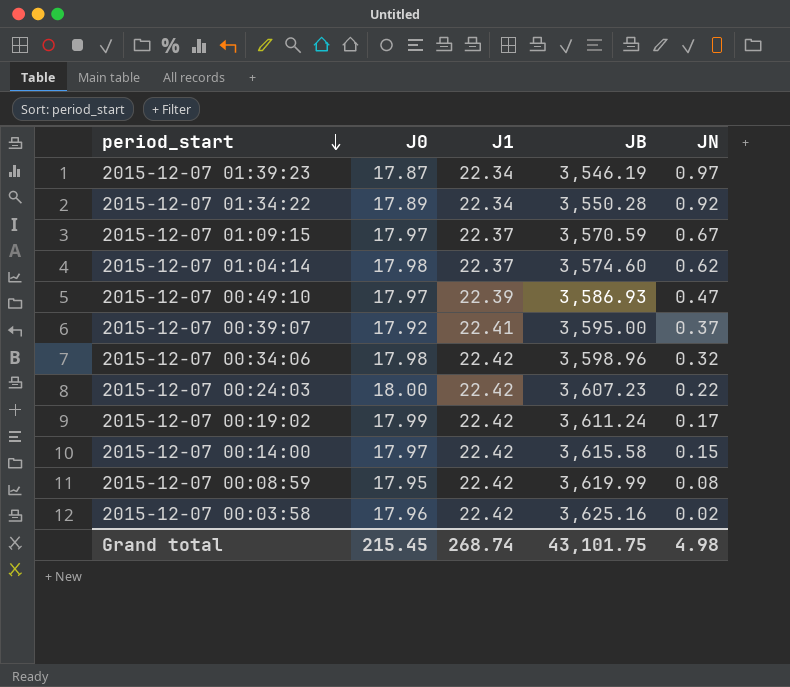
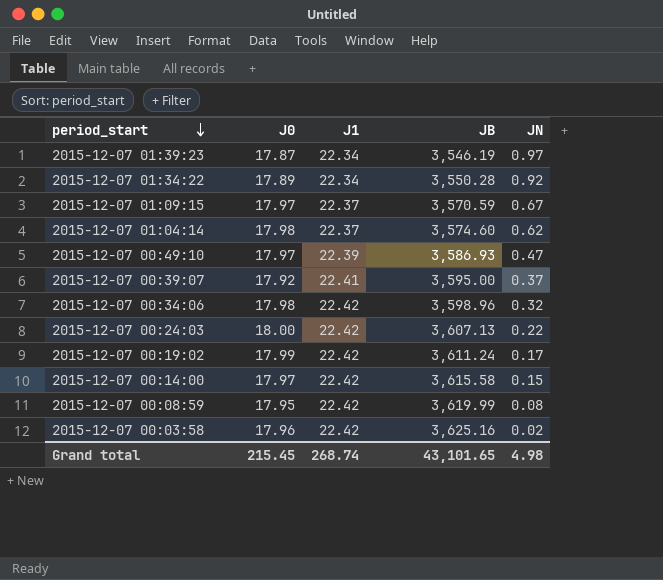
2015-12-07 00:24:03 | JB: 3,607.23 -> 3,607.13
Grand total | JB: 43,101.75 -> 43,101.65

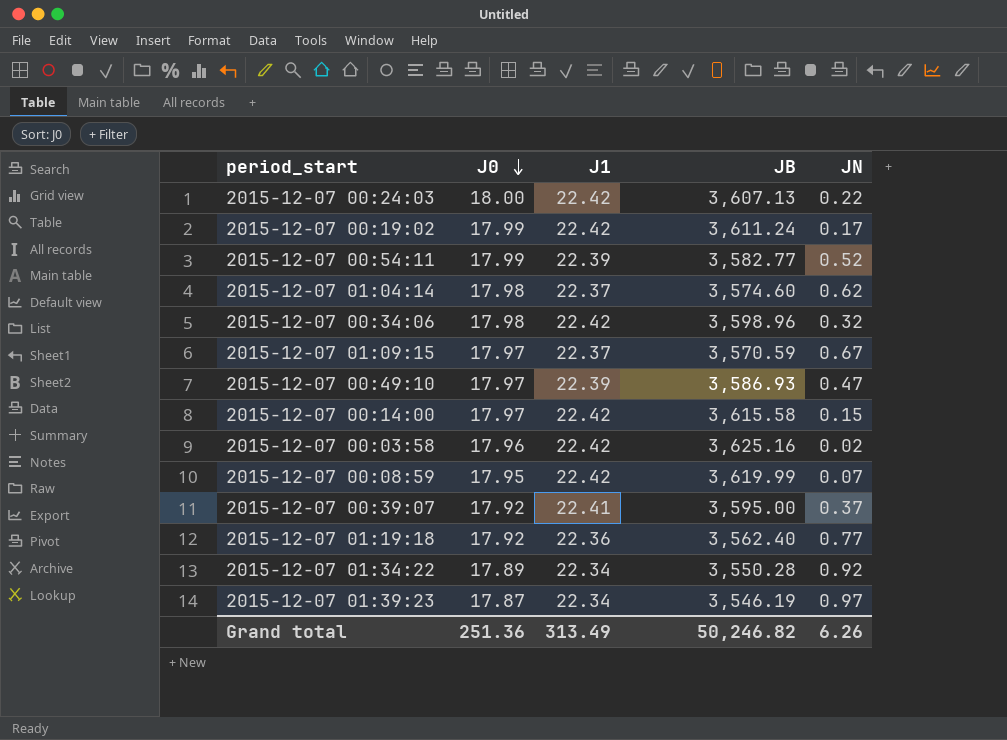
row order: period_start descending -> J0 descending
row 2015-12-07 00:54:11: none -> 17.99 | 22.39 | 3,582.77 | 0.52
2015-12-07 00:08:59 | JN: 0.08 -> 0.07
row 2015-12-07 01:19:18: none -> 17.92 | 22.36 | 3,562.40 | 0.77
Grand total | J0: 215.45 -> 251.36
Grand total | J1: 268.74 -> 313.49
Grand total | JB: 43,101.65 -> 50,246.82
Grand total | JN: 4.98 -> 6.26

